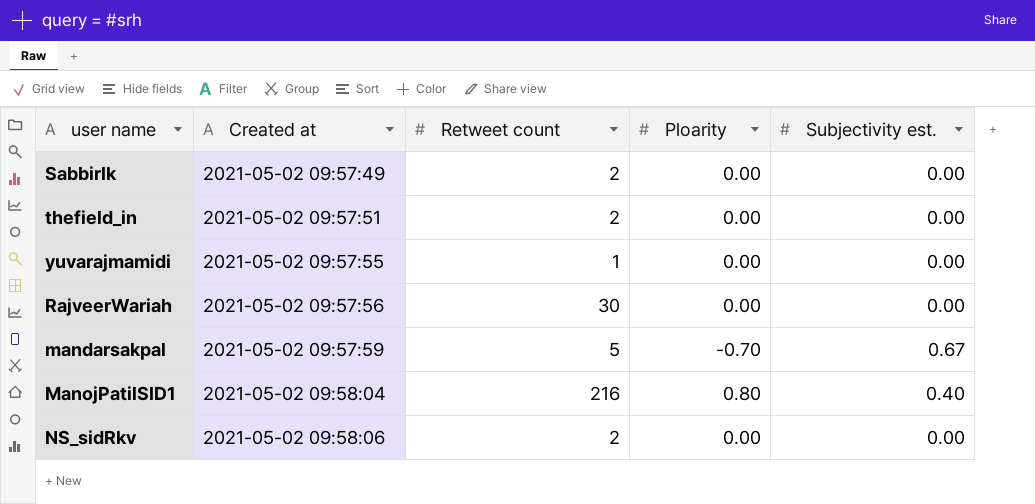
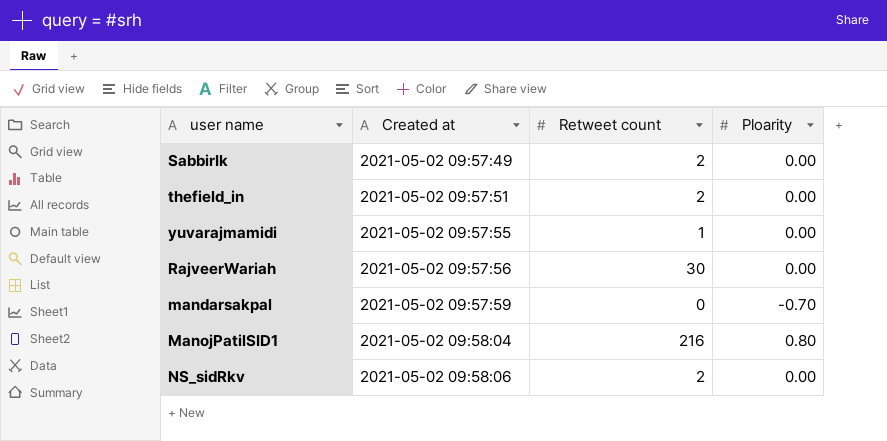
column Subjectivity est. | position: 5 -> none
mandarsakpal | Retweet count: 5 -> 0

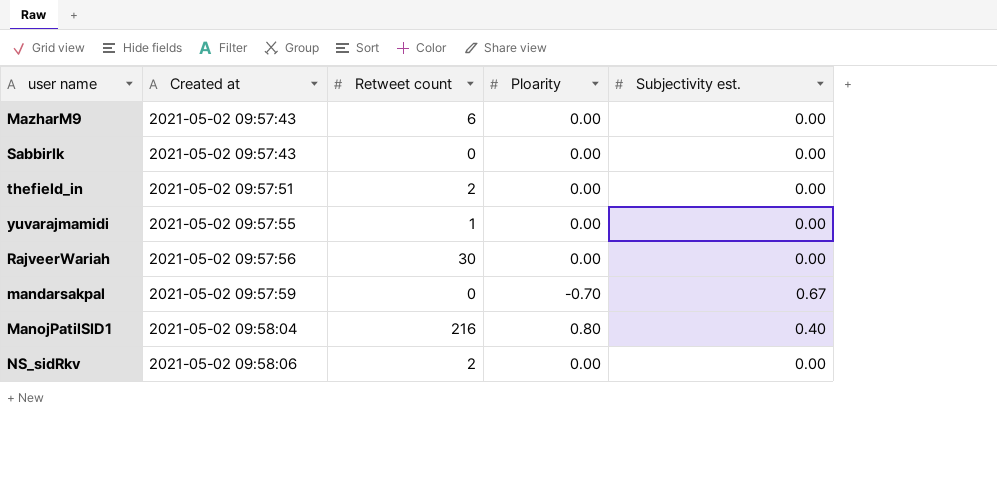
column Subjectivity est. | position: none -> 5
row MazharM9: none -> 2021-05-02 09:57:43 | 6 | 0.00 | 0.00
SabbirIk | Created at: 2021-05-02 09:57:49 -> 2021-05-02 09:57:43
SabbirIk | Retweet count: 2 -> 0

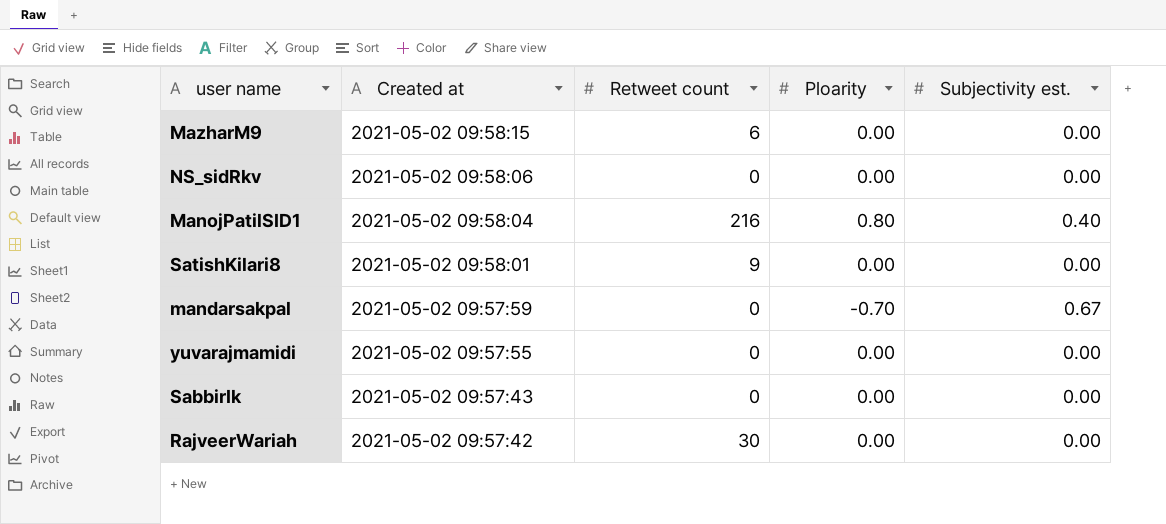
row order: Created at ascending -> Created at descending
row thefield_in: 2021-05-02 09:57:51 | 2 | 0.00 | 0.00 -> none
MazharM9 | Created at: 2021-05-02 09:57:43 -> 2021-05-02 09:58:15
NS_sidRkv | Retweet count: 2 -> 0
row SatishKilari8: none -> 2021-05-02 09:58:01 | 9 | 0.00 | 0.00
yuvarajmamidi | Retweet count: 1 -> 0
RajveerWariah | Created at: 2021-05-02 09:57:56 -> 2021-05-02 09:57:42

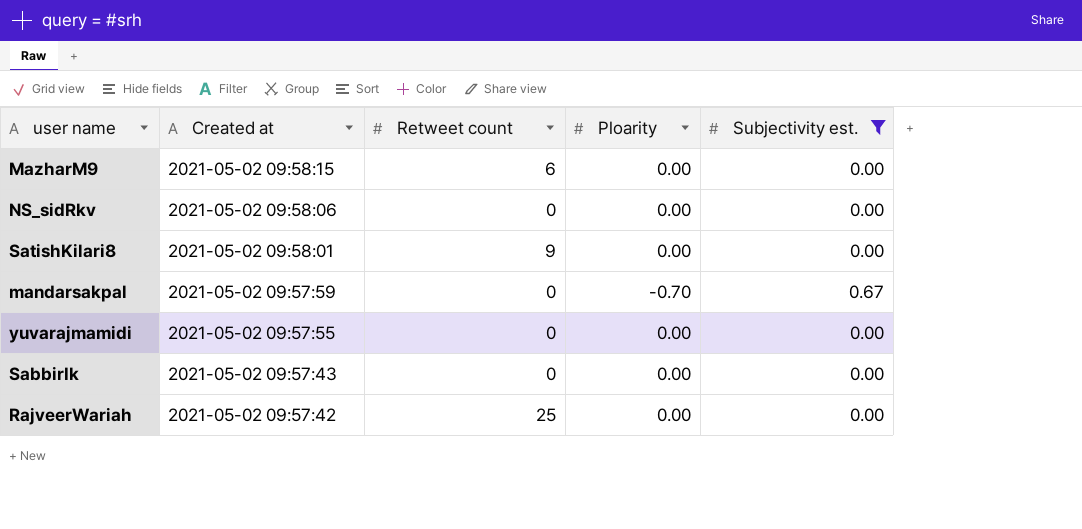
filter: none -> Subjectivity est. != 0.40
RajveerWariah | Retweet count: 30 -> 25

